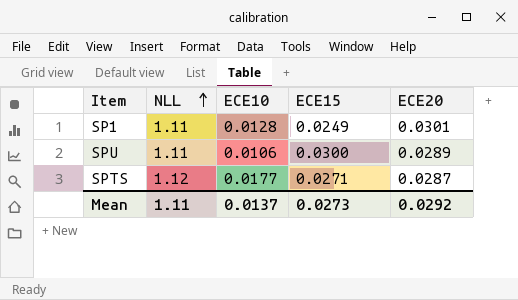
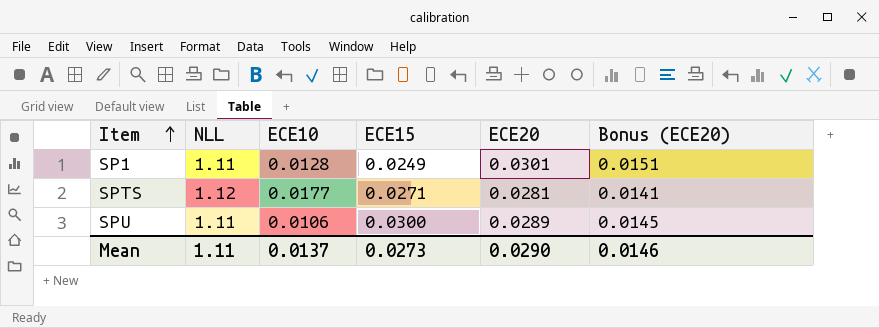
row order: NLL ascending -> Item ascending
column Bonus (ECE20) | formula: none -> [ECE20] * 0.5
SPTS | ECE20: 0.0287 -> 0.0281
Mean | ECE20: 0.0292 -> 0.0290

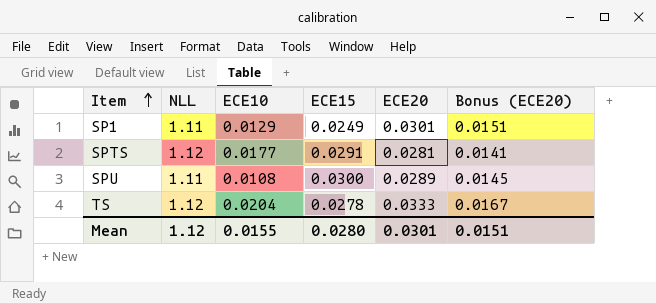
SP1 | ECE10: 0.0128 -> 0.0129
SPTS | ECE15: 0.0271 -> 0.0291
SPU | ECE10: 0.0106 -> 0.0108
row TS: none -> 1.12 | 0.0204 | 0.0278 | 0.0333 | 0.0167
Mean | NLL: 1.11 -> 1.12
Mean | ECE10: 0.0137 -> 0.0155
Mean | ECE15: 0.0273 -> 0.0280
Mean | ECE20: 0.0290 -> 0.0301
Mean | Bonus (ECE20): 0.0146 -> 0.0151

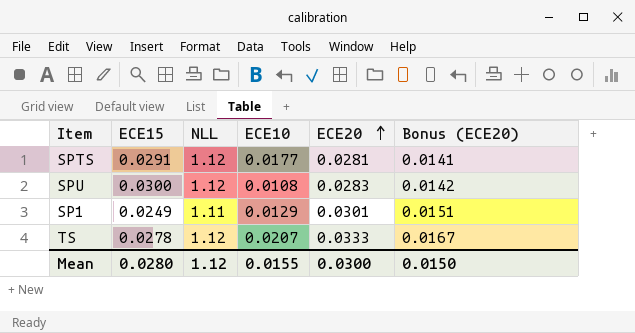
row order: Item ascending -> ECE20 ascending
column ECE15 | position: 4 -> 2
SPU | NLL: 1.11 -> 1.12
SPU | ECE20: 0.0289 -> 0.0283
SPU | Bonus (ECE20): 0.0145 -> 0.0142
TS | ECE10: 0.0204 -> 0.0207
Mean | ECE20: 0.0301 -> 0.0300
Mean | Bonus (ECE20): 0.0151 -> 0.0150

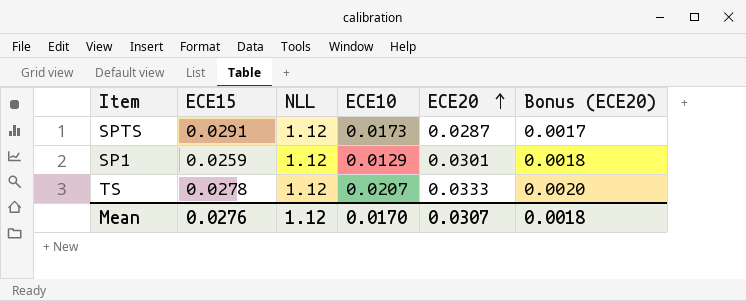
column Bonus (ECE20) | formula: [ECE20] * 0.5 -> [ECE20] * 0.06
row SPU: 0.0300 | 1.12 | 0.0108 | 0.0283 | 0.0142 -> none
SPTS | ECE10: 0.0177 -> 0.0173
SPTS | ECE20: 0.0281 -> 0.0287
SP1 | ECE15: 0.0249 -> 0.0259
SP1 | NLL: 1.11 -> 1.12
Mean | ECE15: 0.0280 -> 0.0276
Mean | ECE10: 0.0155 -> 0.0170
Mean | ECE20: 0.0300 -> 0.0307
Mean | Bonus (ECE20): 0.0150 -> 0.0018

